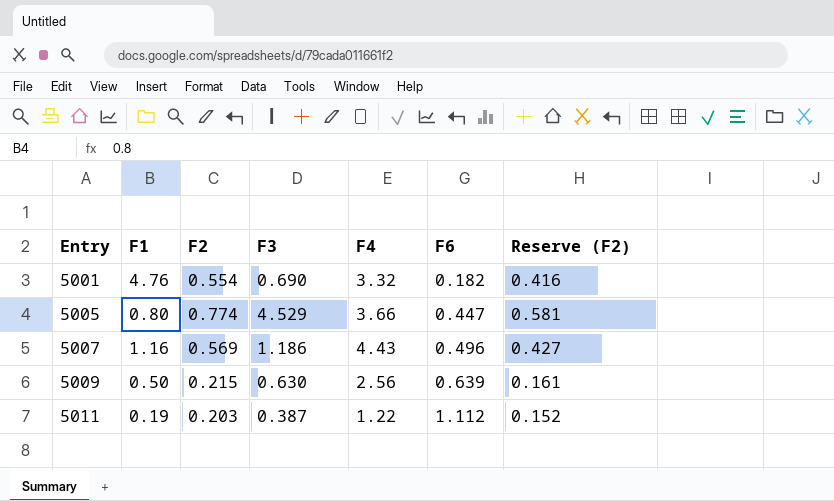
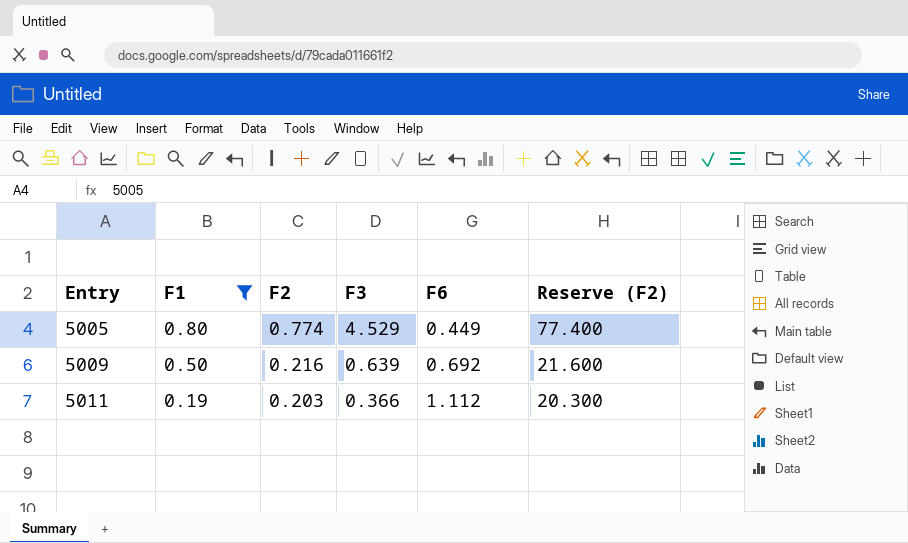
filter: none -> F1 <= 0.80
column F4 | position: 5 -> none
column Reserve (F2) | formula: [F2] * 0.75 -> [F2] * 100
5005 | F6: 0.447 -> 0.449
5009 | F2: 0.215 -> 0.216
5009 | F3: 0.630 -> 0.639
5009 | F6: 0.639 -> 0.692
5011 | F3: 0.387 -> 0.366

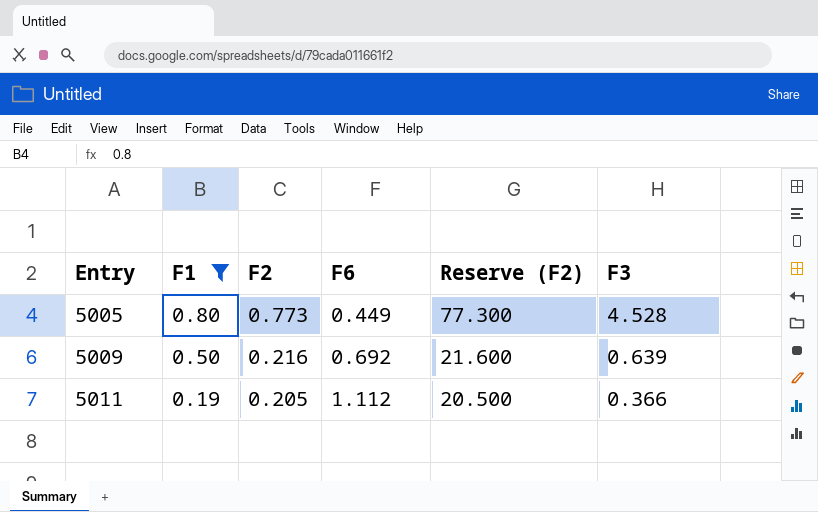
column F3 | position: 4 -> 6
5005 | F2: 0.774 -> 0.773
5005 | Reserve (F2): 77.400 -> 77.300
5005 | F3: 4.529 -> 4.528
5011 | F2: 0.203 -> 0.205
5011 | Reserve (F2): 20.300 -> 20.500

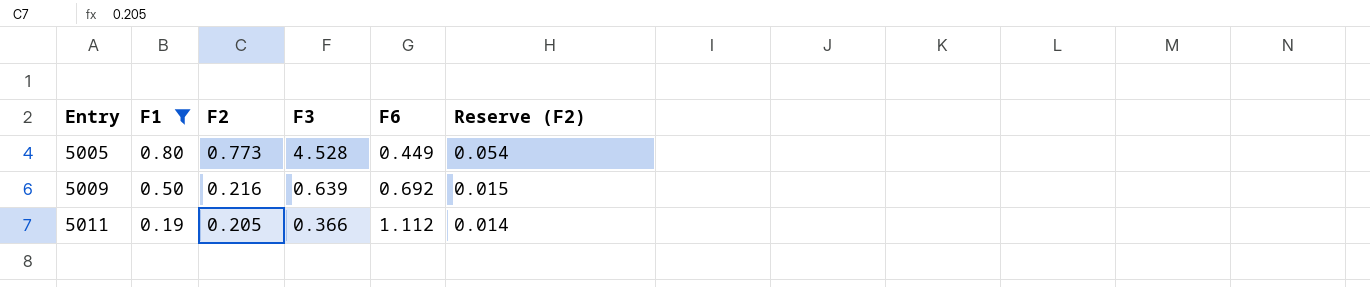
column F3 | position: 6 -> 4
column Reserve (F2) | formula: [F2] * 100 -> [F2] * 0.07

